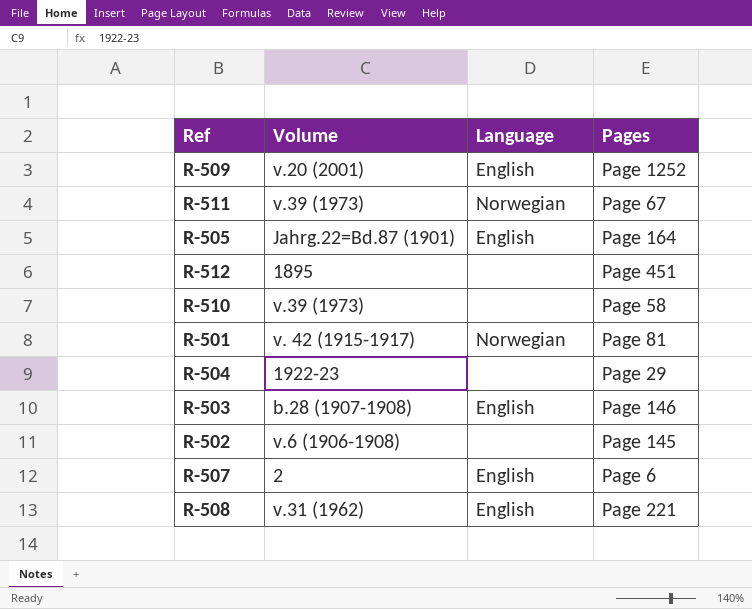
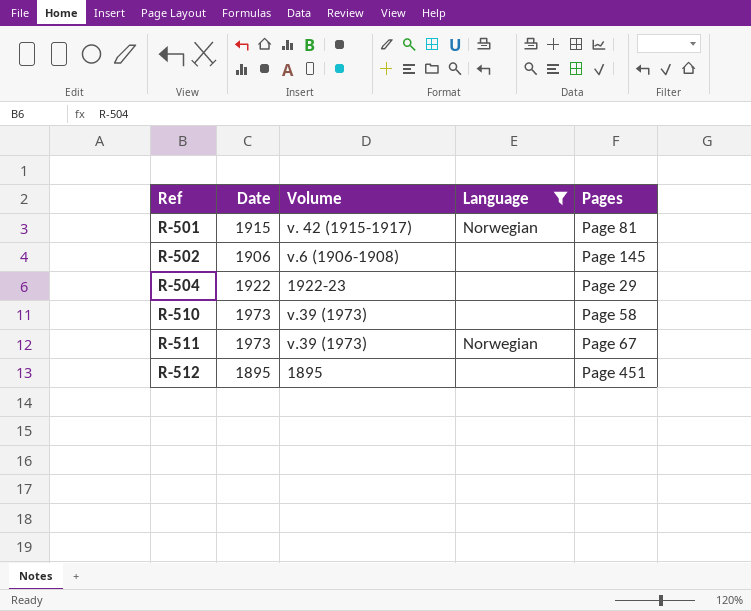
filter: none -> Language != English
row order: none -> Ref ascending
column Date | position: none -> 2

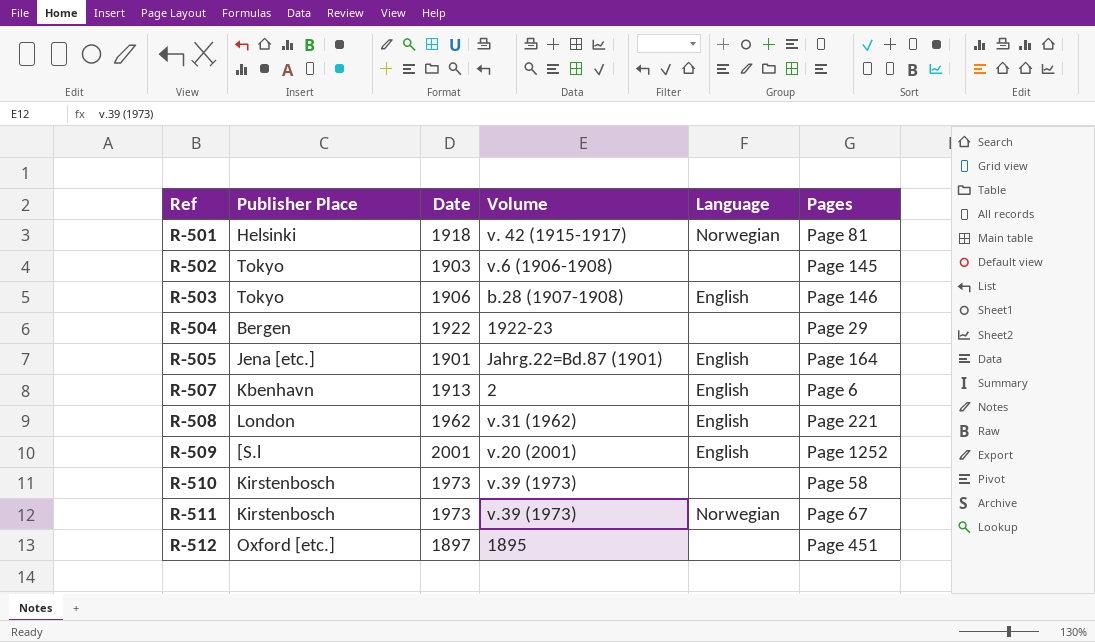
filter: Language != English -> none
column Publisher Place | position: none -> 2
R-501 | Date: 1915 -> 1918
R-502 | Date: 1906 -> 1903
R-512 | Date: 1895 -> 1897

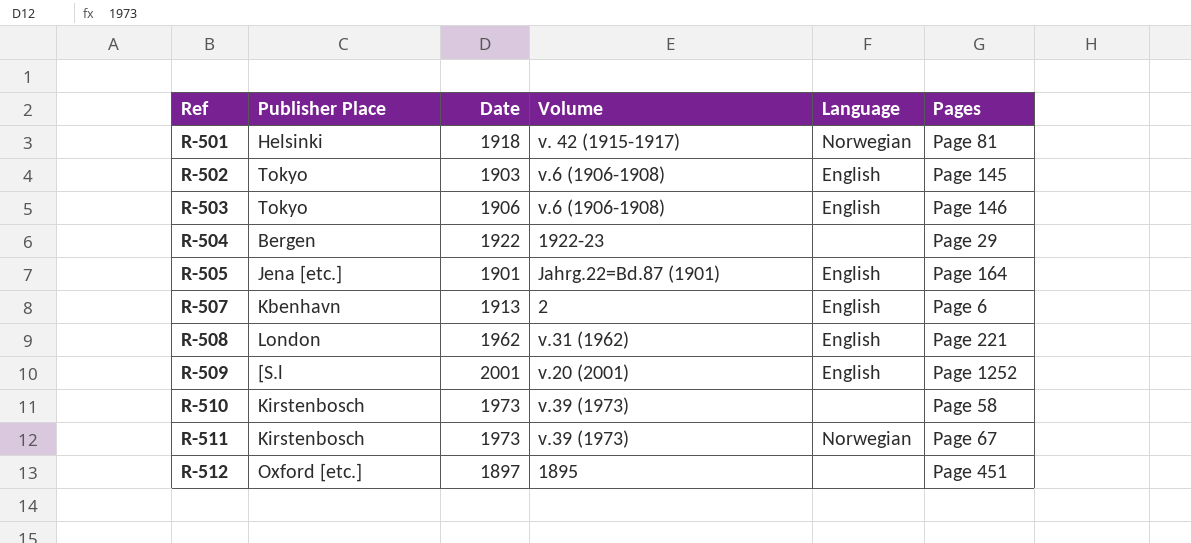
R-502 | Language: none -> English
R-503 | Volume: b.28 (1907-1908) -> v.6 (1906-1908)

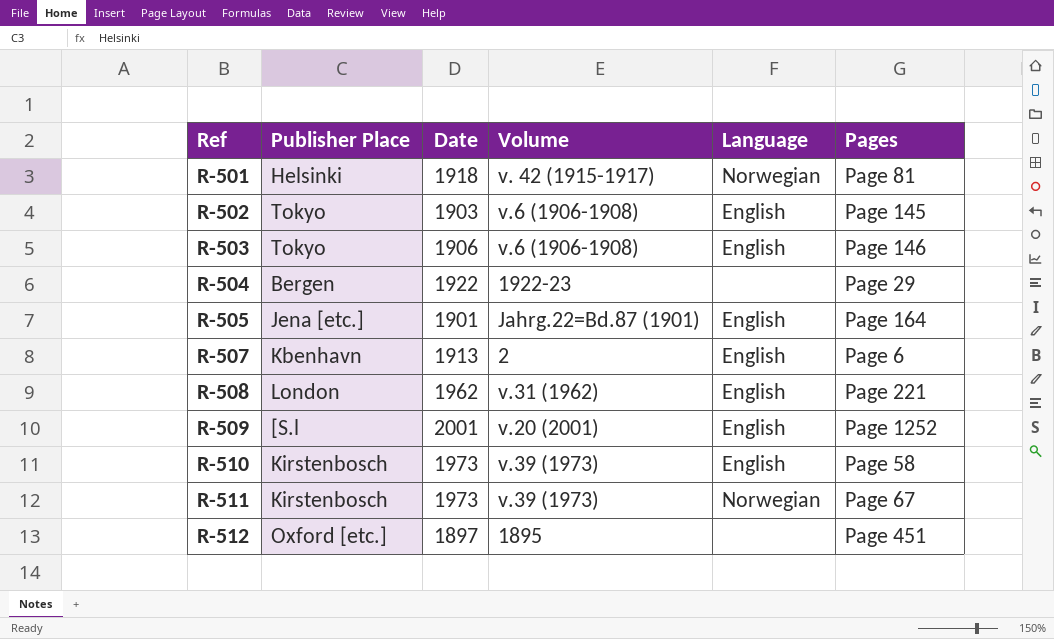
R-510 | Language: none -> English

